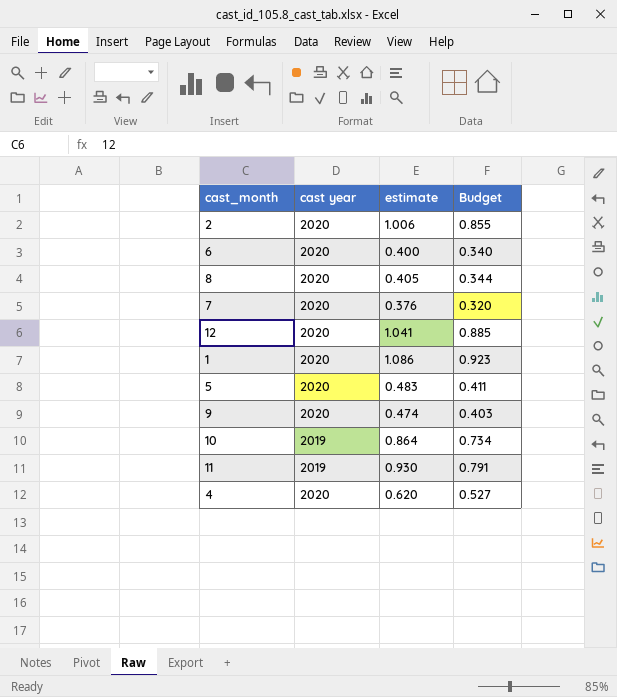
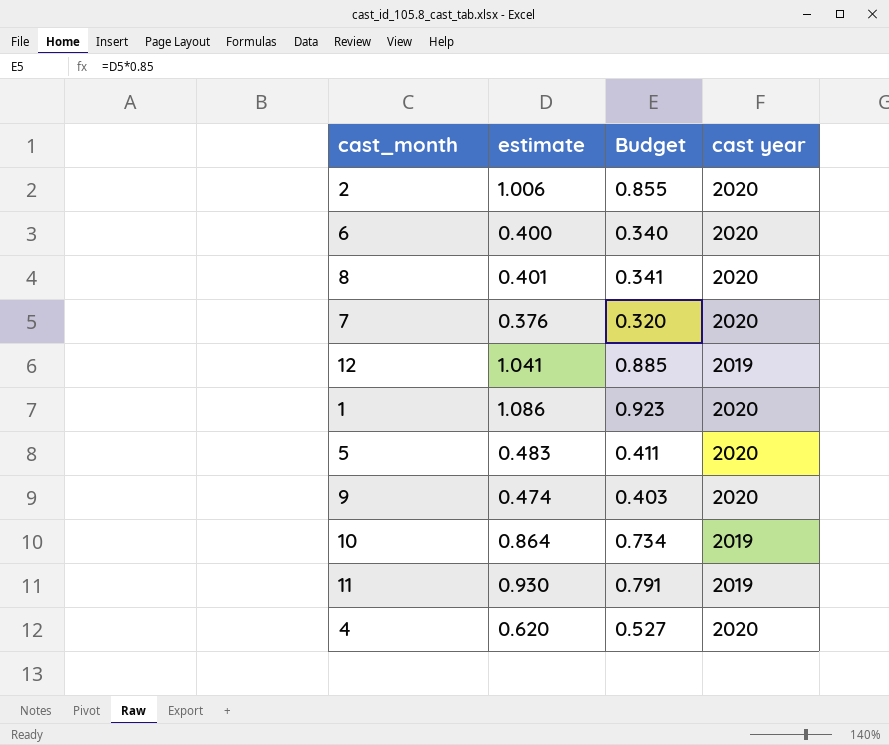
column cast year | position: 2 -> 4
8 | estimate: 0.405 -> 0.401
8 | Budget: 0.344 -> 0.341
12 | cast year: 2020 -> 2019

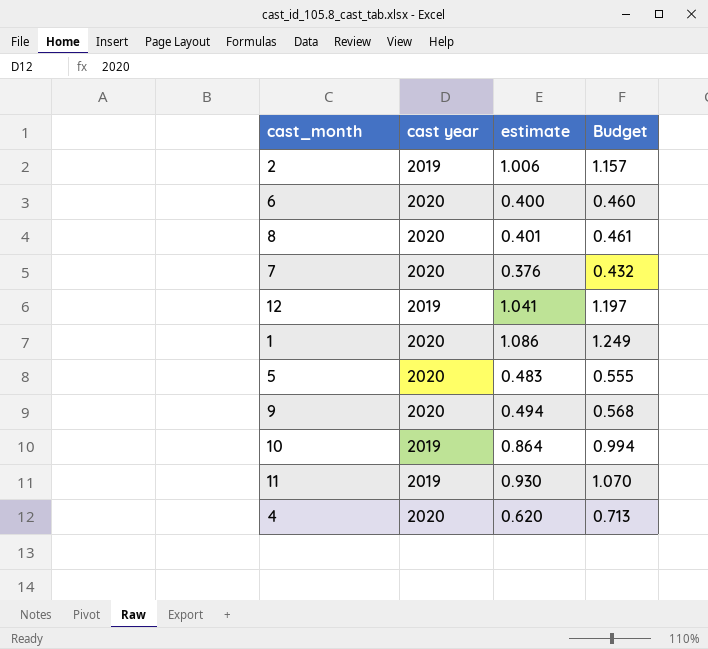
column cast year | position: 4 -> 2
column Budget | formula: [estimate] * 0.85 -> [estimate] * 1.15
2 | cast year: 2020 -> 2019
9 | estimate: 0.474 -> 0.494

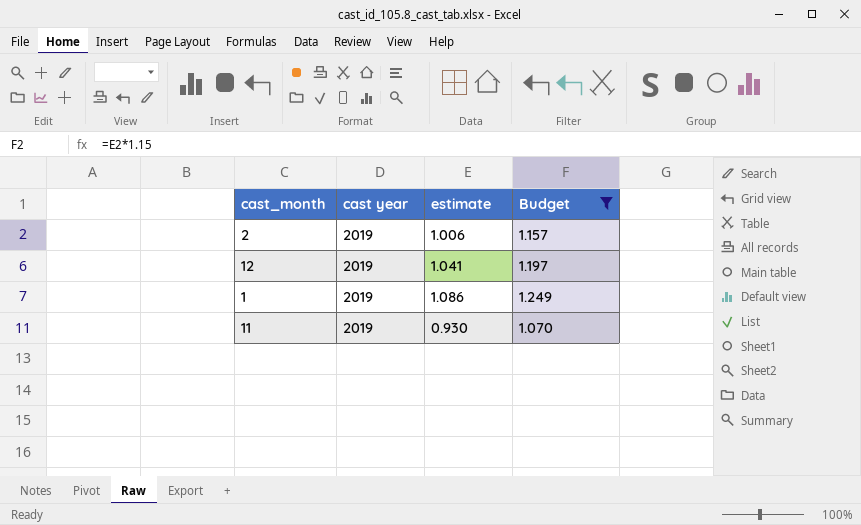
filter: none -> Budget >= 1.070
1 | cast year: 2020 -> 2019

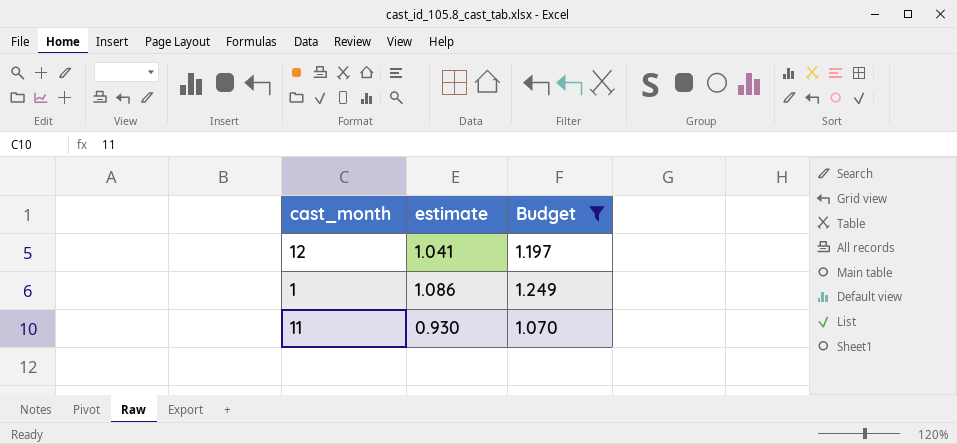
column cast year | position: 2 -> none
row 2: 2019 | 1.006 | 1.157 -> none

